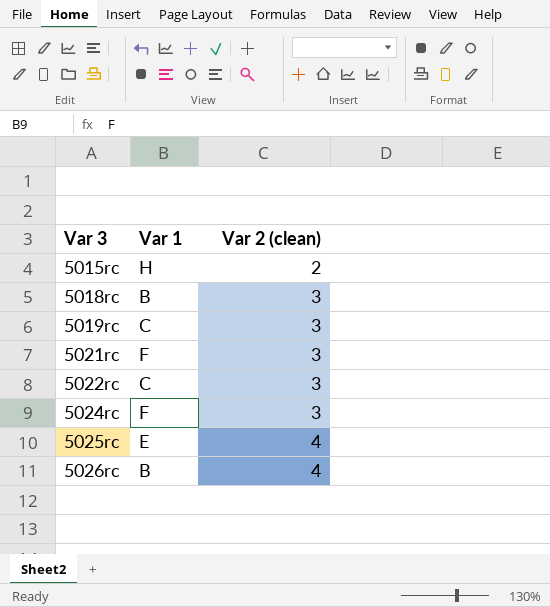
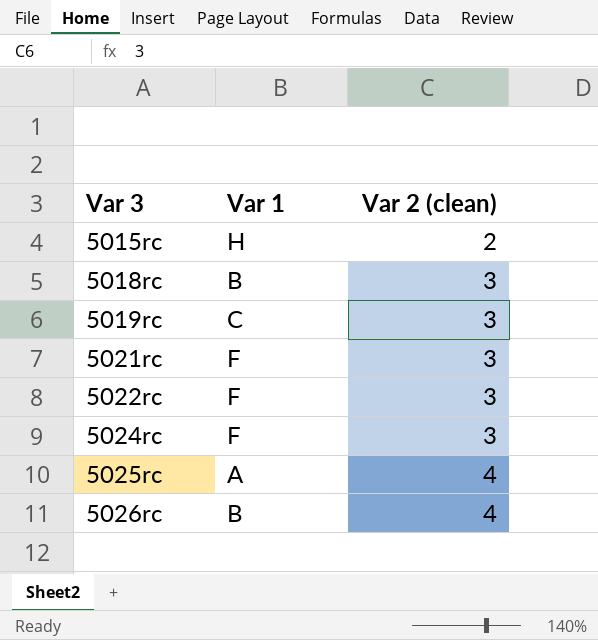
5022rc | Var 1: C -> F
5025rc | Var 1: E -> A

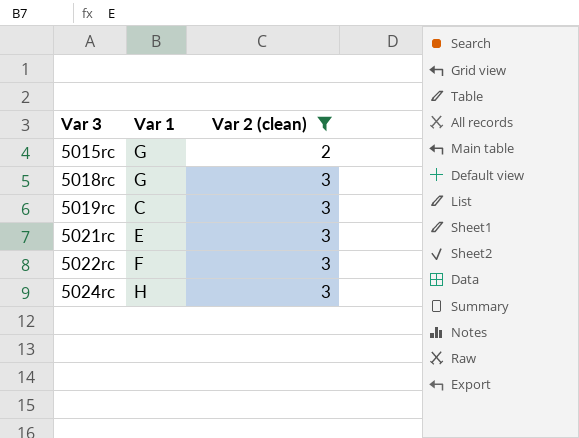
filter: none -> Var 2 (clean) != 4
5015rc | Var 1: H -> G
5018rc | Var 1: B -> G
5021rc | Var 1: F -> E
5024rc | Var 1: F -> H

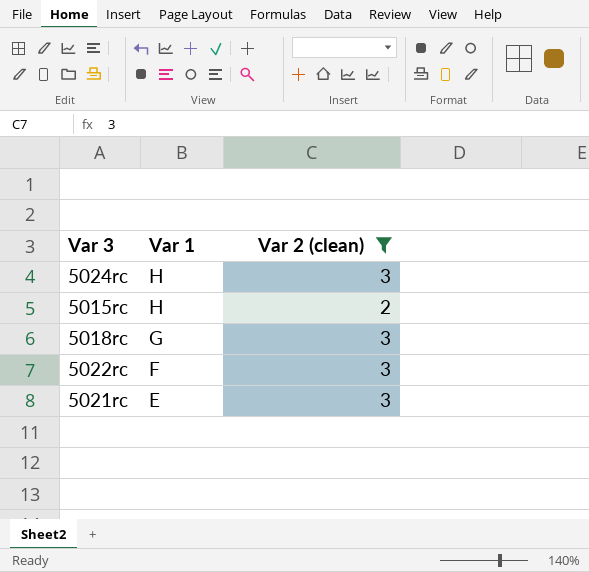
row order: Var 3 ascending -> Var 1 descending
row 5019rc: C | 3 -> none
5015rc | Var 1: G -> H

